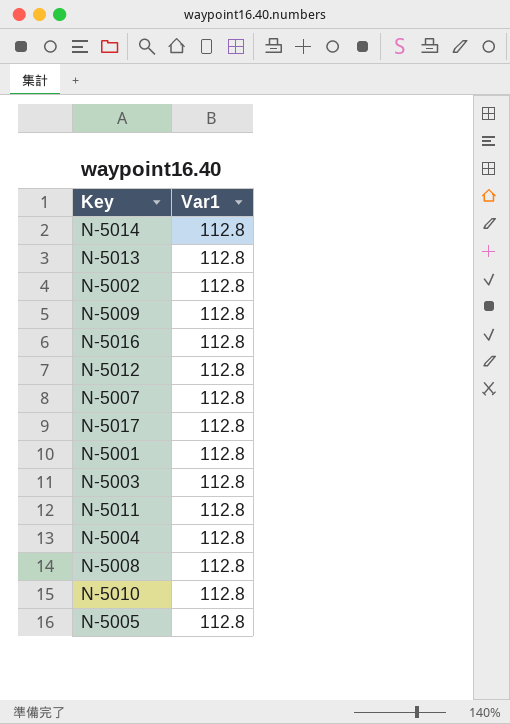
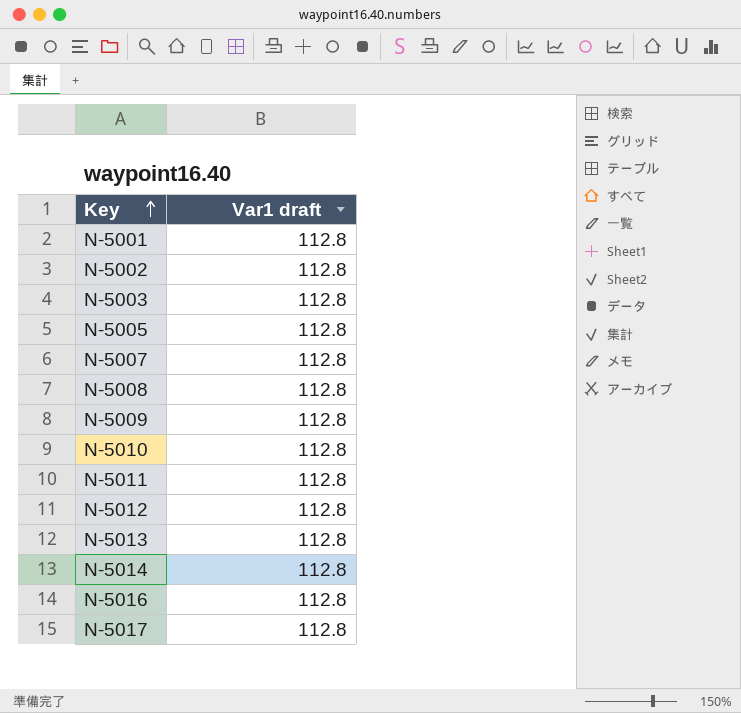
row order: none -> Key ascending
column name: Var1 -> Var1 draft
row N-5004: 112.8 -> none

